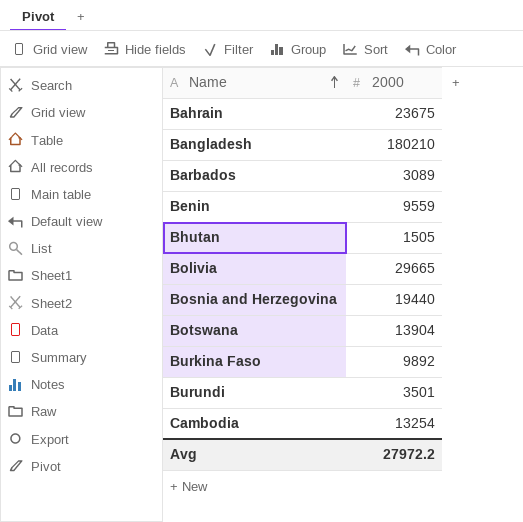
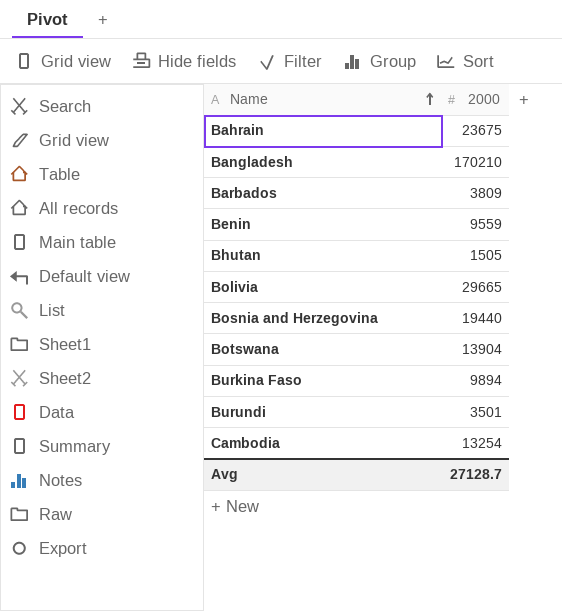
Bangladesh | 2000: 180210 -> 170210
Barbados | 2000: 3089 -> 3809
Burkina Faso | 2000: 9892 -> 9894
Avg | 2000: 27972.2 -> 27128.7

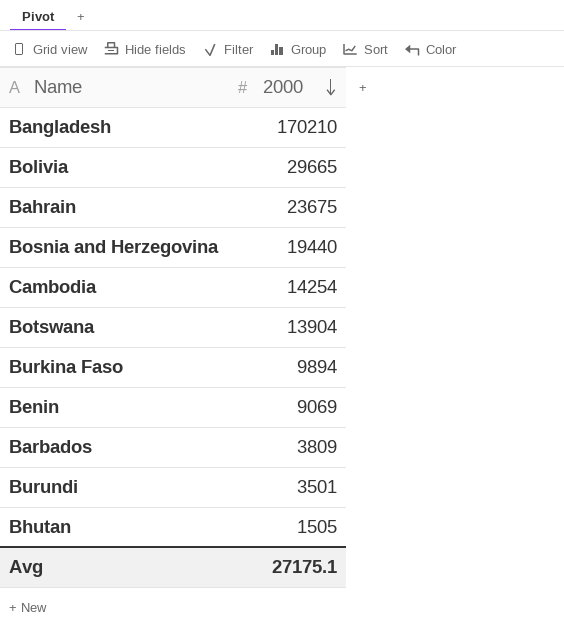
row order: Name ascending -> 2000 descending
Cambodia | 2000: 13254 -> 14254
Benin | 2000: 9559 -> 9069
Avg | 2000: 27128.7 -> 27175.1

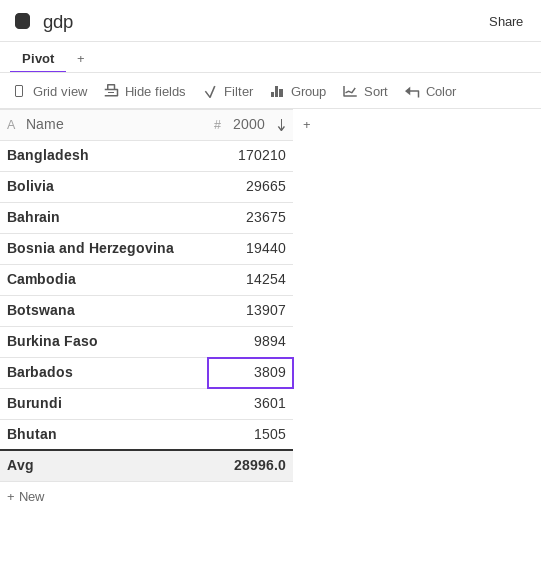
row Benin: 9069 -> none
Botswana | 2000: 13904 -> 13907
Burundi | 2000: 3501 -> 3601
Avg | 2000: 27175.1 -> 28996.0

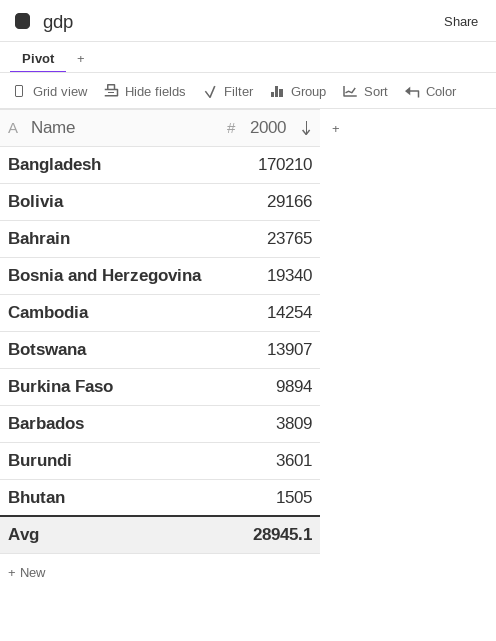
Bolivia | 2000: 29665 -> 29166
Bahrain | 2000: 23675 -> 23765
Bosnia and Herzegovina | 2000: 19440 -> 19340
Avg | 2000: 28996.0 -> 28945.1

